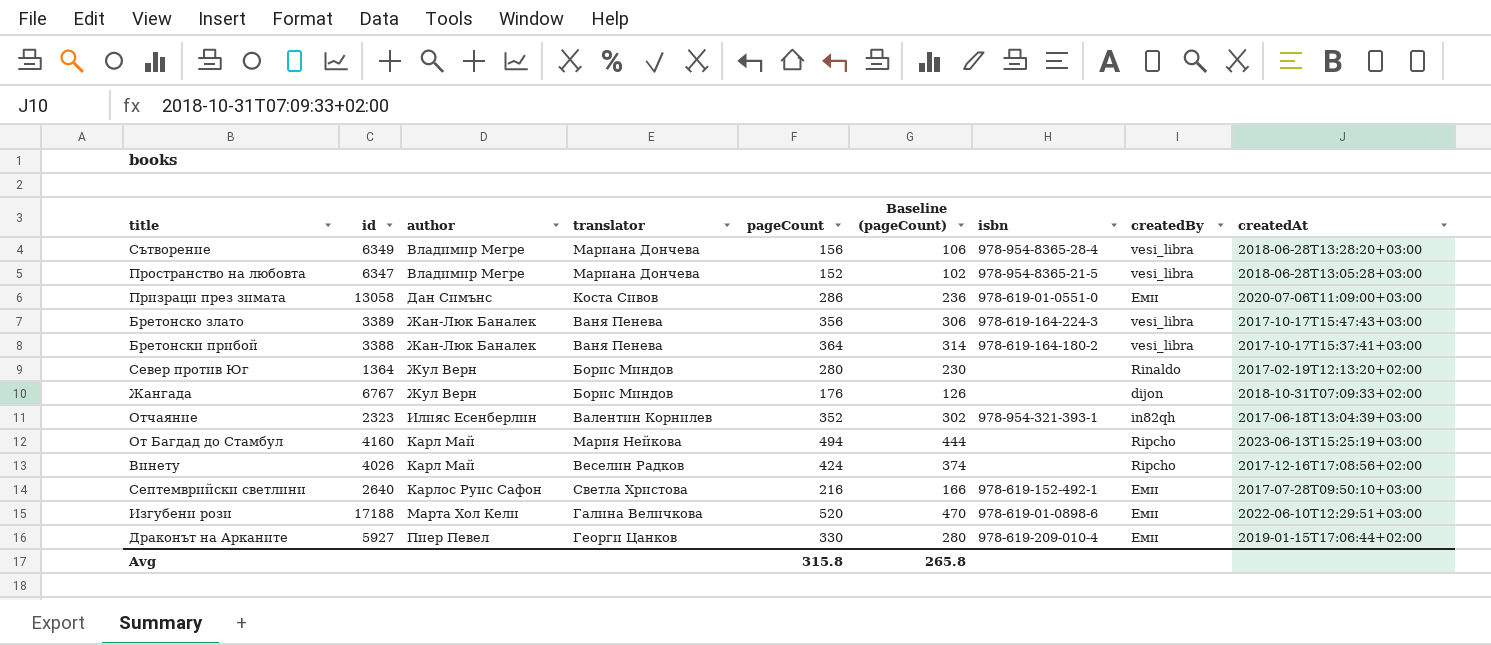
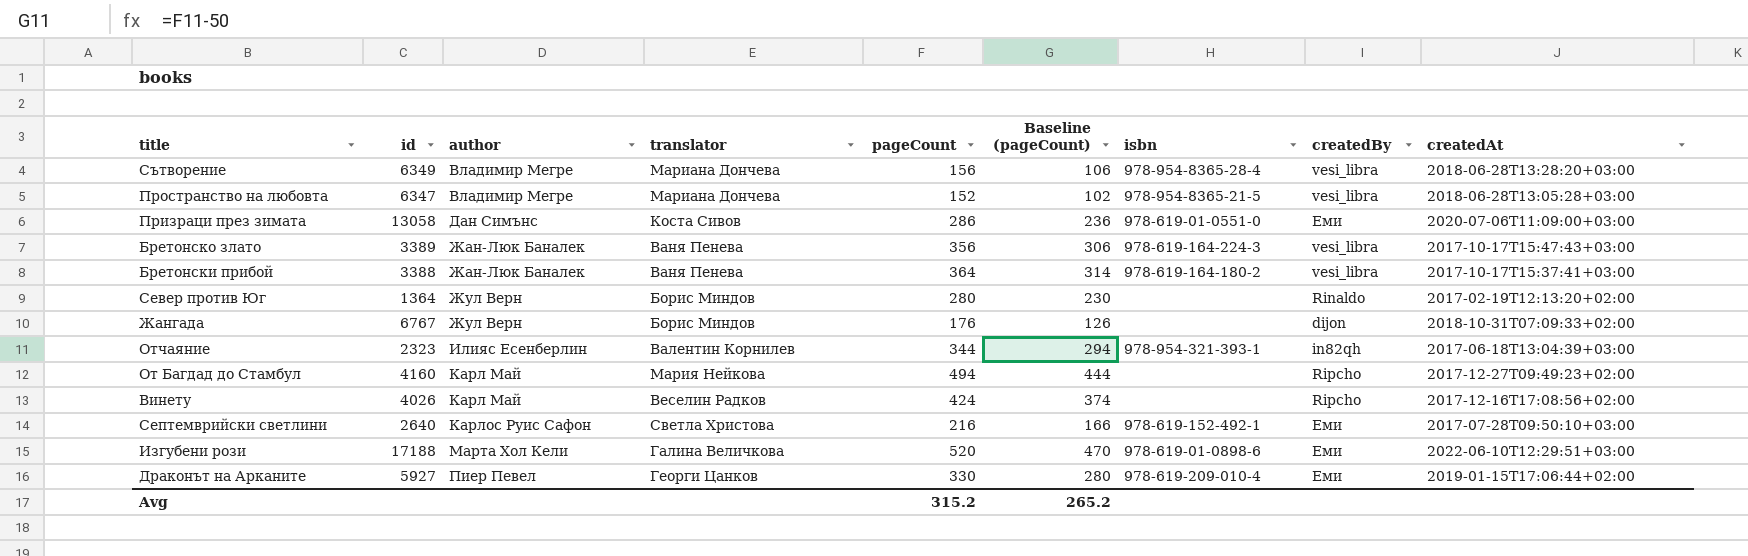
Отчаяние | pageCount: 352 -> 344
Отчаяние | Baseline (pageCount): 302 -> 294
От Багдад до Стамбул | createdAt: 2023-06-13T15:25:19+03:00 -> 2017-12-27T09:49:23+02:00
Avg | pageCount: 315.8 -> 315.2
Avg | Baseline (pageCount): 265.8 -> 265.2

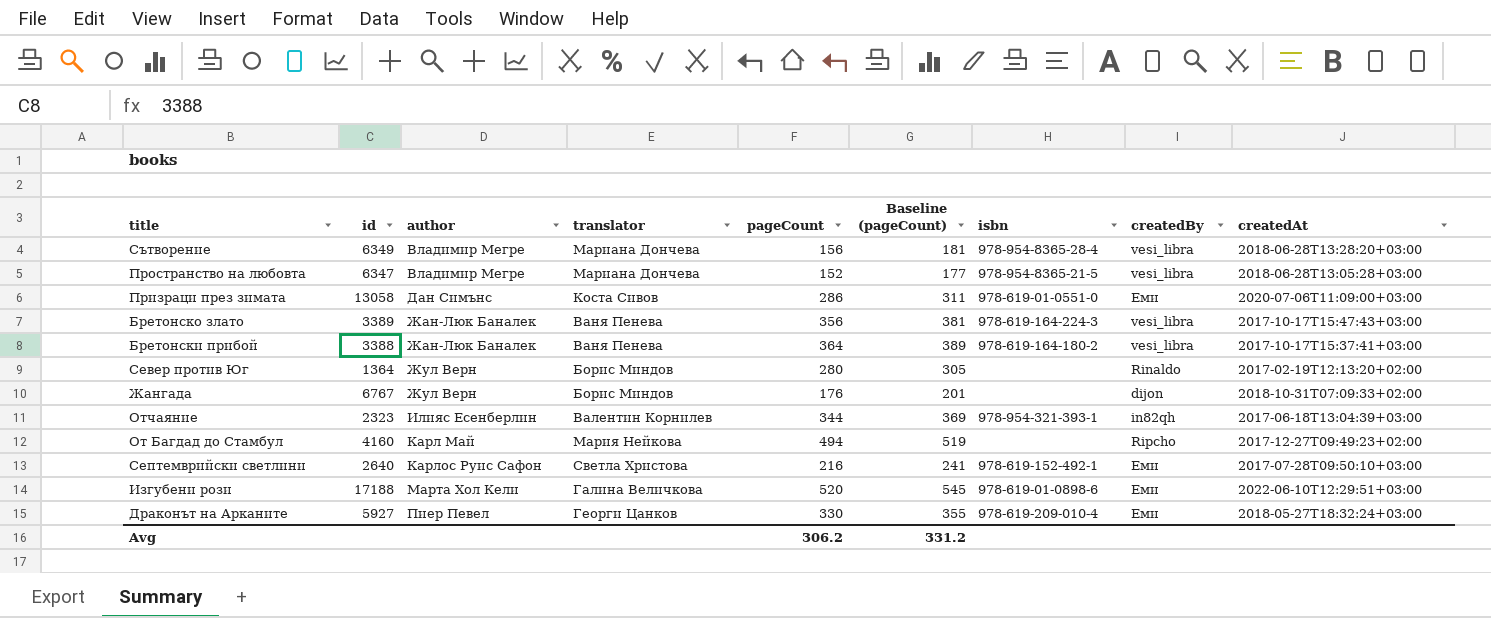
column Baseline (pageCount) | formula: [pageCount] - 50 -> [pageCount] + 25
row Винету: 4026 | Карл Май | Веселин Радков | 424 | 374 | none | Ripcho | 2017-12-16T17:08:56+02:00 -> none
Драконът на Арканите | createdAt: 2019-01-15T17:06:44+02:00 -> 2018-05-27T18:32:24+03:00
Avg | pageCount: 315.2 -> 306.2
Avg | Baseline (pageCount): 265.2 -> 331.2

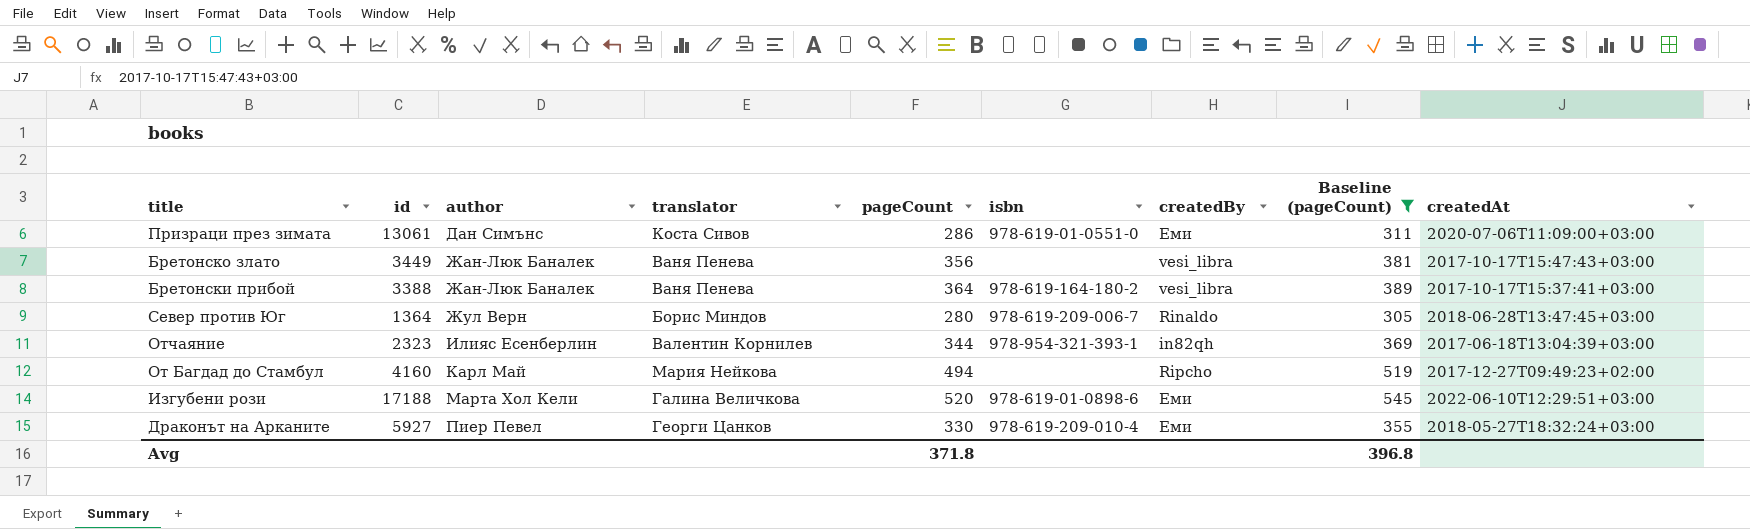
filter: none -> Baseline (pageCount) >= 305
column Baseline (pageCount) | position: 6 -> 8
Призраци през зимата | id: 13058 -> 13061
Бретонско злато | id: 3389 -> 3449
Бретонско злато | isbn: 978-619-164-224-3 -> none
Север против Юг | isbn: none -> 978-619-209-006-7
Север против Юг | createdAt: 2017-02-19T12:13:20+02:00 -> 2018-06-28T13:47:45+03:00
Avg | pageCount: 306.2 -> 371.8
Avg | Baseline (pageCount): 331.2 -> 396.8

